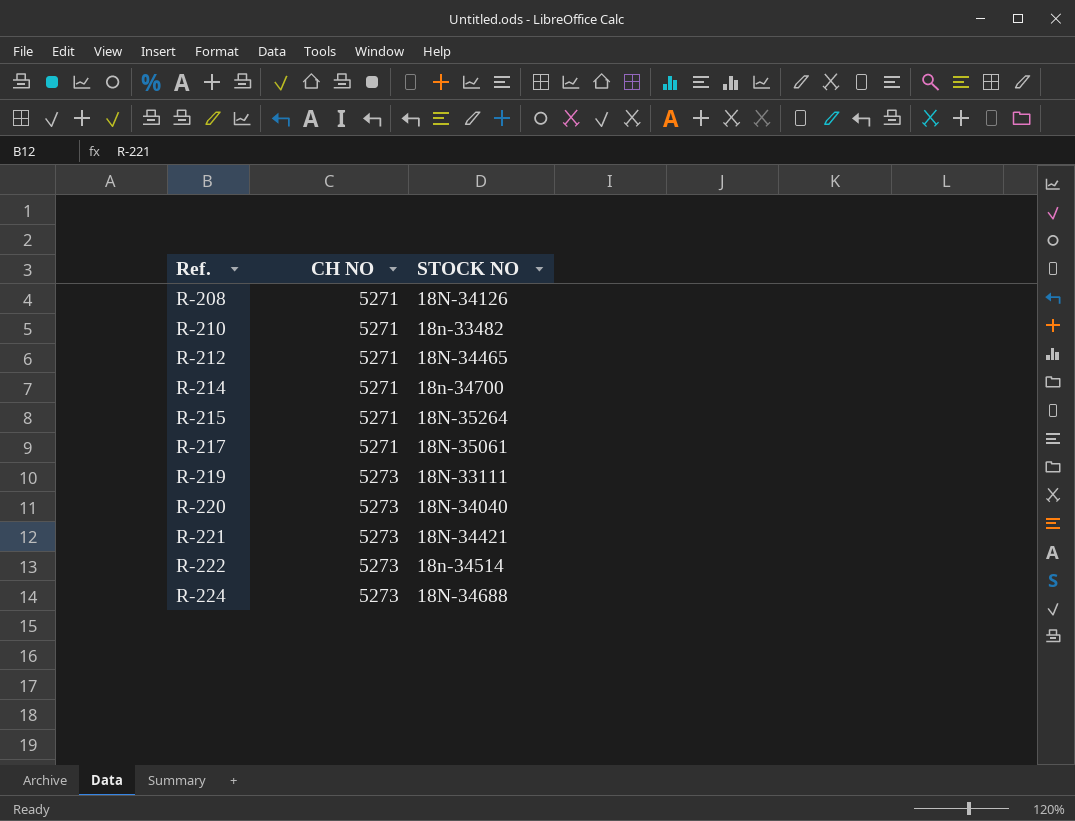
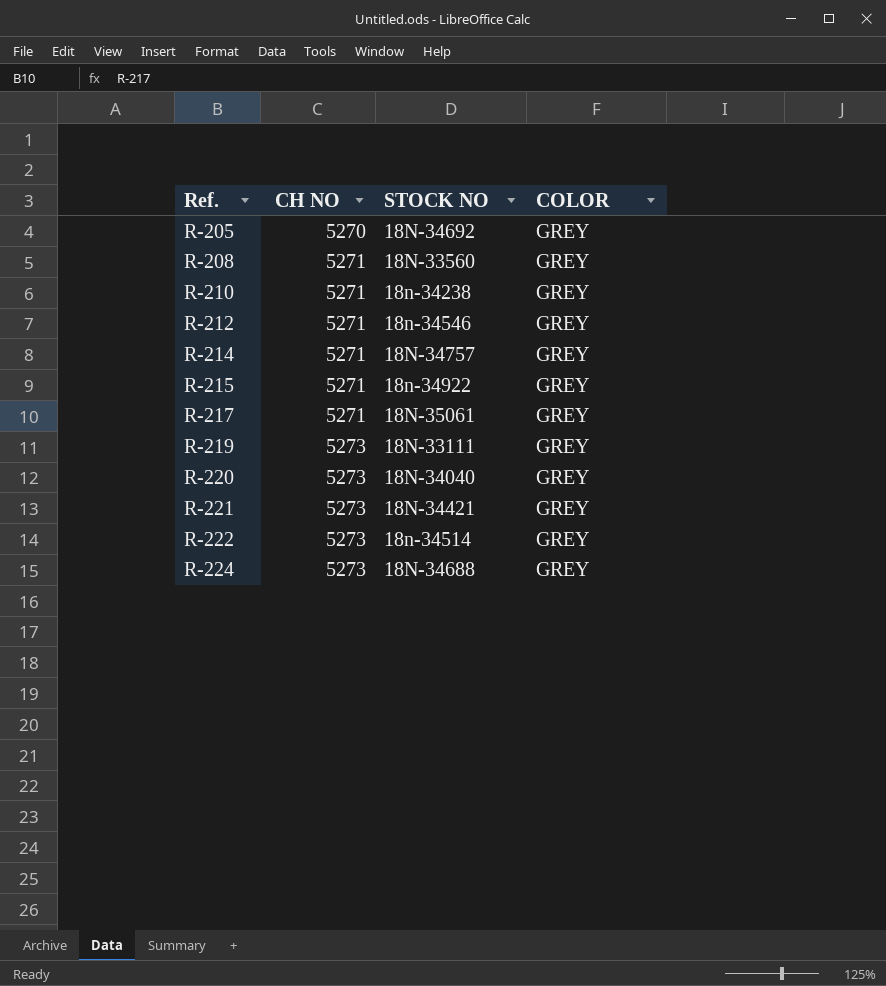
column COLOR | position: none -> 4
row R-205: none -> 5270 | 18N-34692 | GREY
R-208 | STOCK NO: 18N-34126 -> 18N-33560
R-210 | STOCK NO: 18n-33482 -> 18n-34238
R-212 | STOCK NO: 18N-34465 -> 18n-34546
R-214 | STOCK NO: 18n-34700 -> 18N-34757
R-215 | STOCK NO: 18N-35264 -> 18n-34922

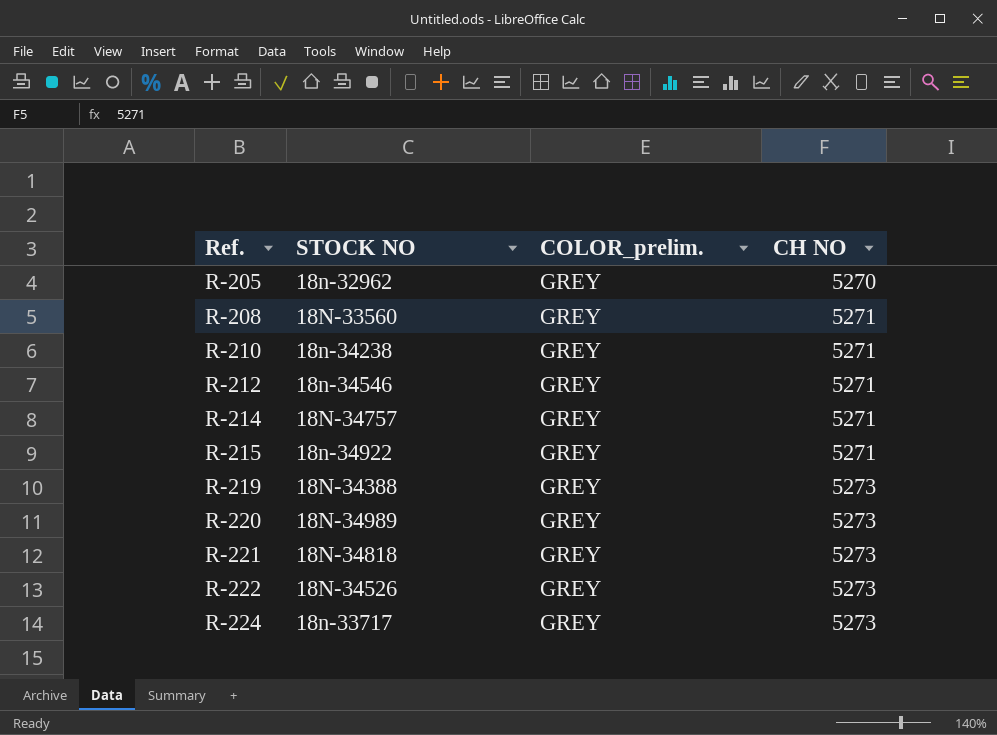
column name: COLOR -> COLOR_prelim.
column CH NO | position: 2 -> 4
row R-217: 5271 | 18N-35061 | GREY -> none
R-205 | STOCK NO: 18N-34692 -> 18n-32962
R-219 | STOCK NO: 18N-33111 -> 18N-34388
R-220 | STOCK NO: 18N-34040 -> 18N-34989
R-221 | STOCK NO: 18N-34421 -> 18N-34818
R-222 | STOCK NO: 18n-34514 -> 18N-34526
R-224 | STOCK NO: 18N-34688 -> 18n-33717

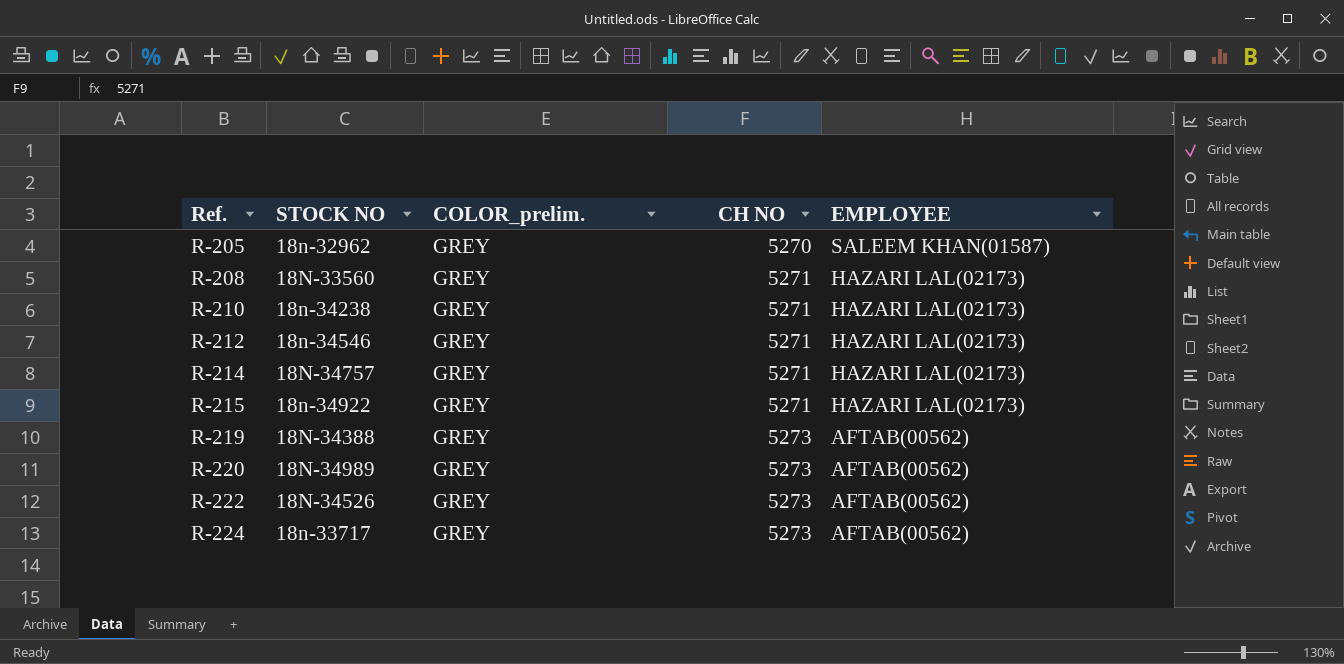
column EMPLOYEE | position: none -> 5
row R-221: 18N-34818 | GREY | 5273 -> none

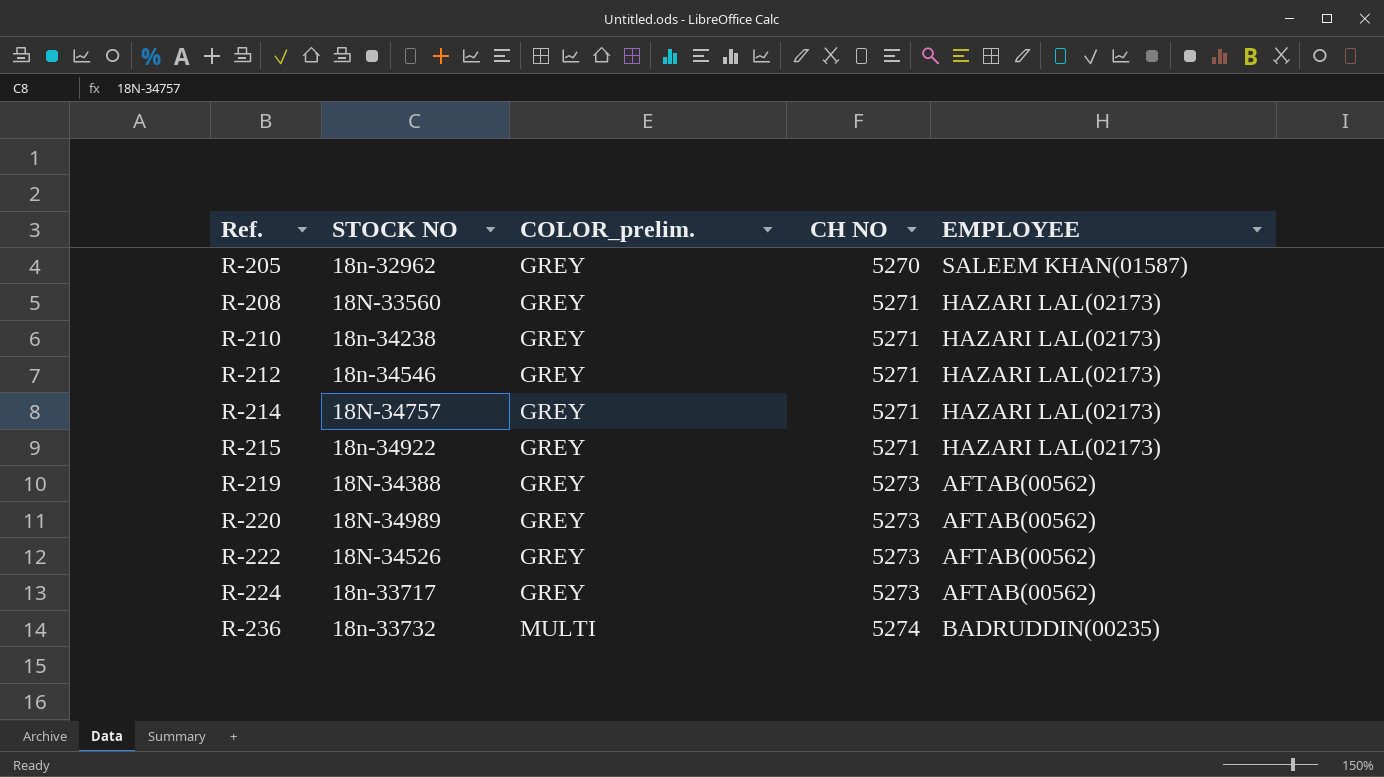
row R-236: none -> 18n-33732 | MULTI | 5274 | BADRUDDIN(00235)

